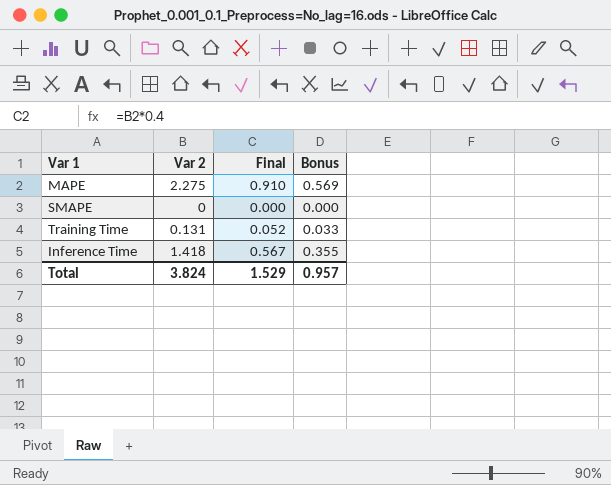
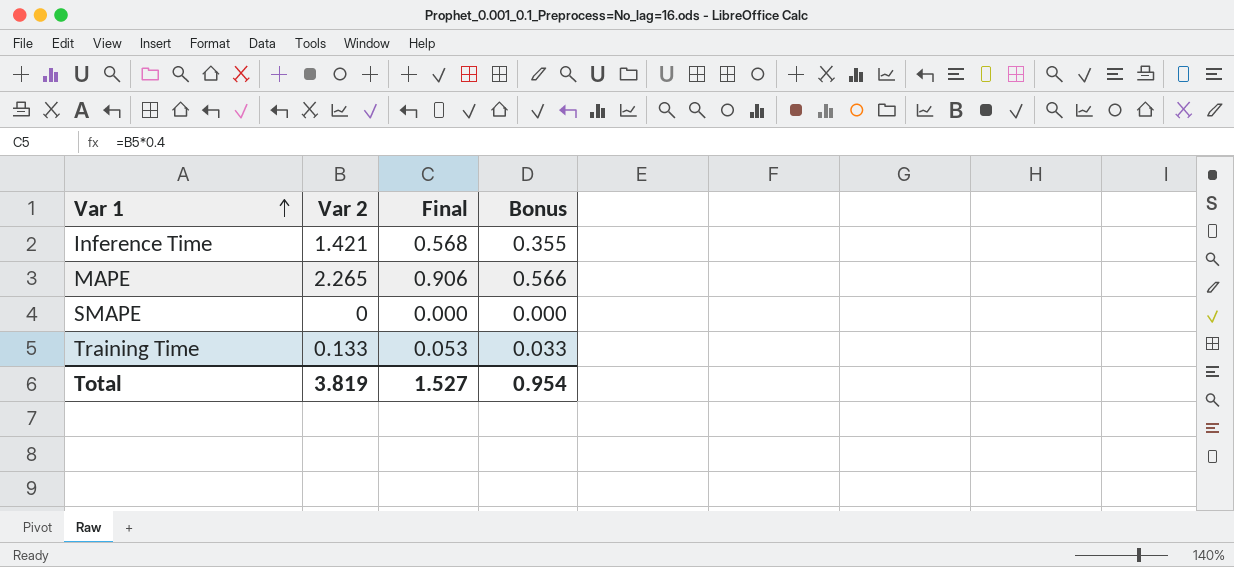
row order: none -> Var 1 ascending
Inference Time | Var 2: 1.418 -> 1.421
Inference Time | Final: 0.567 -> 0.568
MAPE | Var 2: 2.275 -> 2.265
MAPE | Final: 0.910 -> 0.906
MAPE | Bonus: 0.569 -> 0.566
Training Time | Var 2: 0.131 -> 0.133
Training Time | Final: 0.052 -> 0.053
Total | Var 2: 3.824 -> 3.819
Total | Final: 1.529 -> 1.527
Total | Bonus: 0.957 -> 0.954

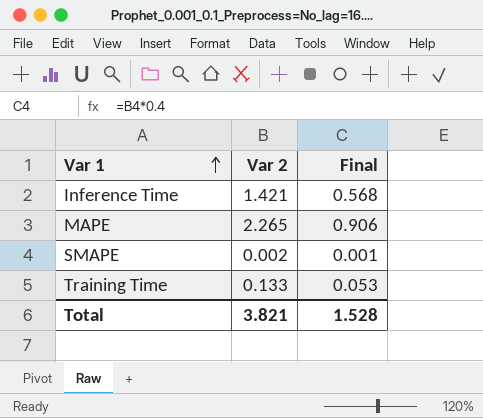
column Bonus | formula: [Var 2] * 0.25 -> none
SMAPE | Var 2: 0 -> 0.002
SMAPE | Final: 0.000 -> 0.001
Total | Var 2: 3.819 -> 3.821
Total | Final: 1.527 -> 1.528

